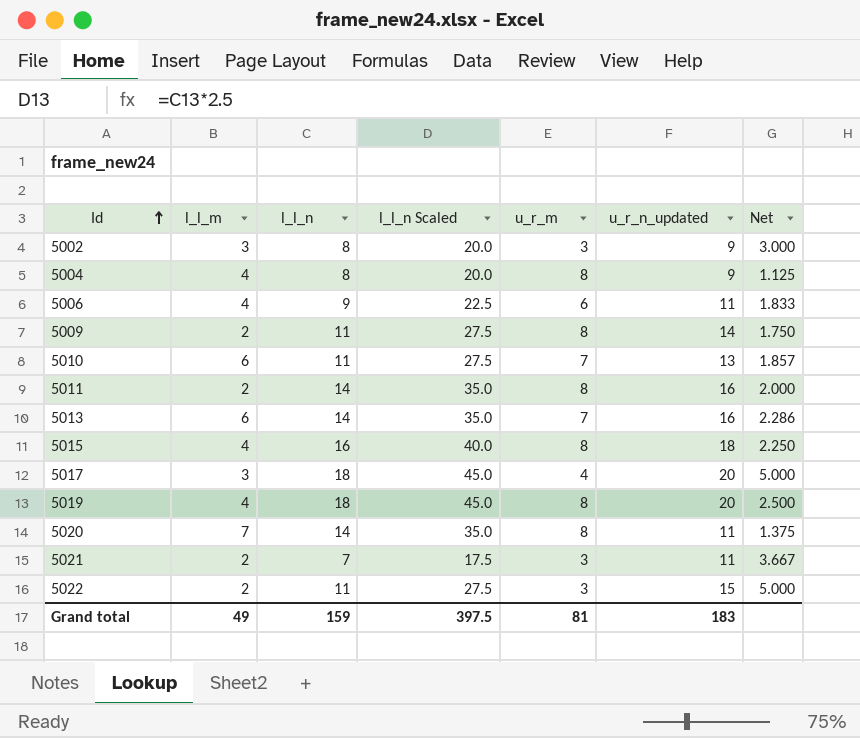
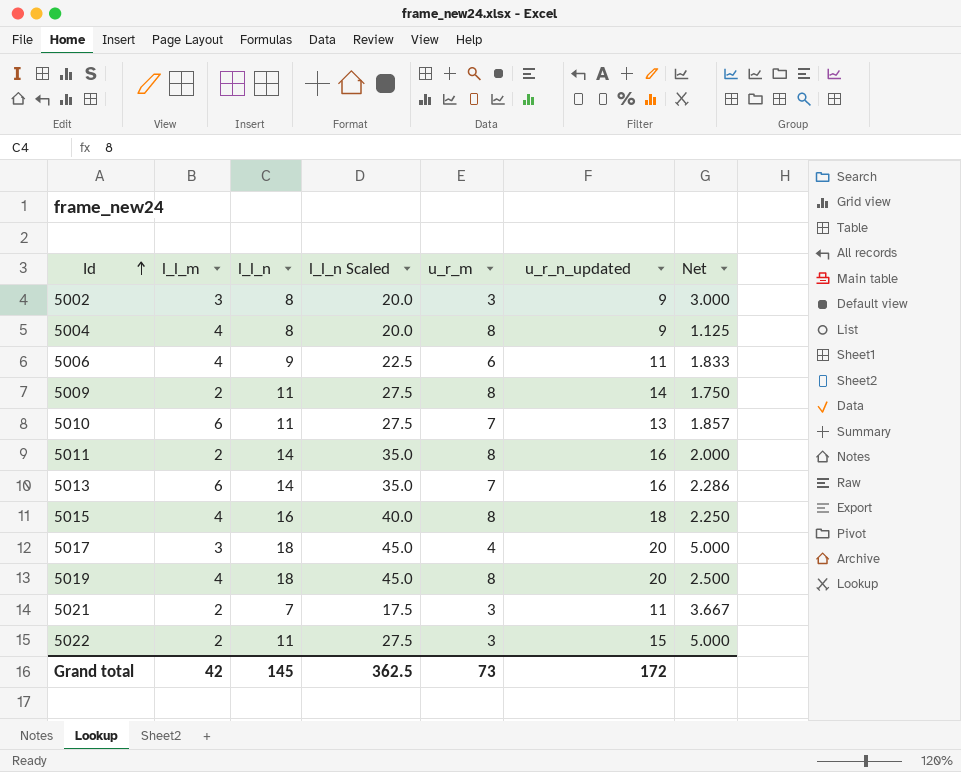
row 5020: 7 | 14 | 35.0 | 8 | 11 | 1.375 -> none
Grand total | l_l_m: 49 -> 42
Grand total | l_l_n: 159 -> 145
Grand total | l_l_n Scaled: 397.5 -> 362.5
Grand total | u_r_m: 81 -> 73
Grand total | u_r_n_updated: 183 -> 172

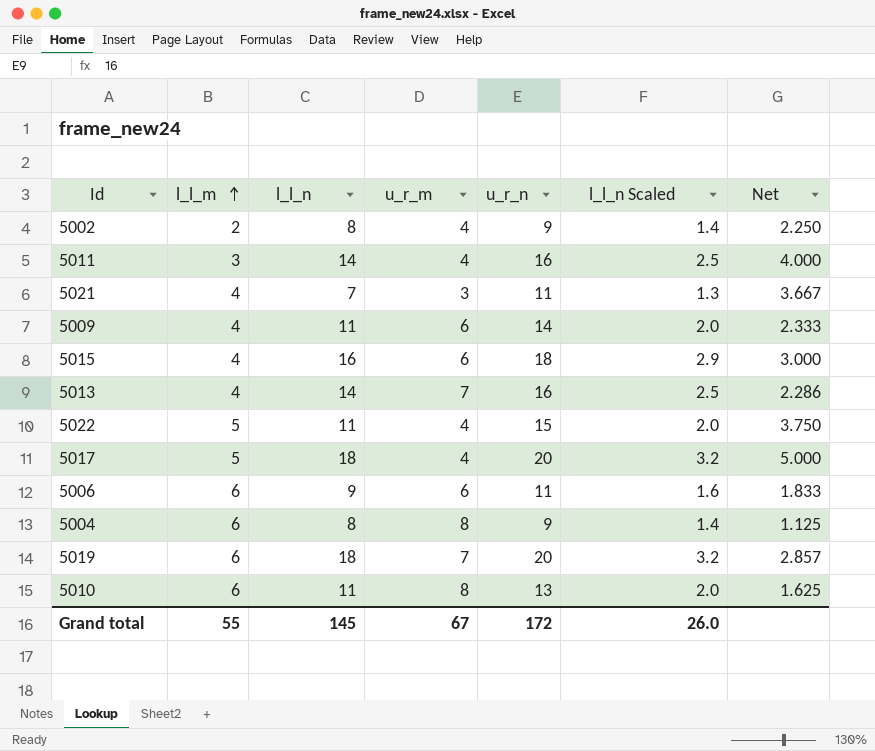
row order: Id ascending -> l_l_m ascending
column name: u_r_n_updated -> u_r_n
column l_l_n Scaled | formula: [l_l_n] * 2.5 -> [l_l_n] * 0.18
column l_l_n Scaled | position: 4 -> 6
5002 | l_l_m: 3 -> 2
5002 | u_r_m: 3 -> 4
5002 | Net: 3.000 -> 2.250
5011 | l_l_m: 2 -> 3
5011 | u_r_m: 8 -> 4
5011 | Net: 2.000 -> 4.000
5021 | l_l_m: 2 -> 4
5009 | l_l_m: 2 -> 4
5009 | u_r_m: 8 -> 6
5009 | Net: 1.750 -> 2.333
5015 | u_r_m: 8 -> 6
5015 | Net: 2.250 -> 3.000
5013 | l_l_m: 6 -> 4
5022 | l_l_m: 2 -> 5
5022 | u_r_m: 3 -> 4
5022 | Net: 5.000 -> 3.750
5017 | l_l_m: 3 -> 5
5006 | l_l_m: 4 -> 6
5004 | l_l_m: 4 -> 6
5019 | l_l_m: 4 -> 6
5019 | u_r_m: 8 -> 7
5019 | Net: 2.500 -> 2.857
5010 | u_r_m: 7 -> 8
5010 | Net: 1.857 -> 1.625
Grand total | l_l_m: 42 -> 55
Grand total | u_r_m: 73 -> 67
Grand total | l_l_n Scaled: 362.5 -> 26.0

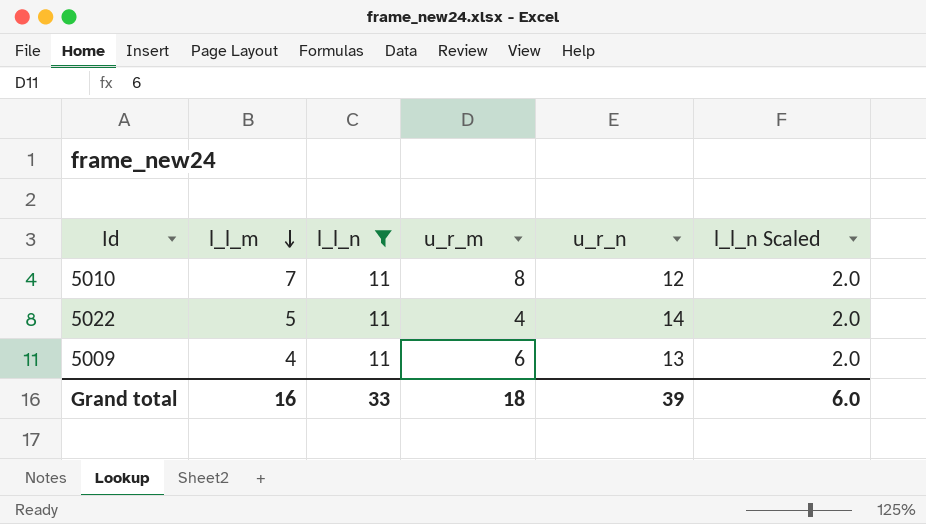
filter: none -> l_l_n = 11
row order: l_l_m ascending -> l_l_m descending
column Net | formula: [u_r_n] / [u_r_m] -> none
5010 | l_l_m: 6 -> 7
5010 | u_r_n: 13 -> 12
5022 | u_r_n: 15 -> 14
5009 | u_r_n: 14 -> 13
Grand total | l_l_m: 55 -> 16
Grand total | l_l_n: 145 -> 33
Grand total | u_r_m: 67 -> 18
Grand total | u_r_n: 172 -> 39
Grand total | l_l_n Scaled: 26.0 -> 6.0

